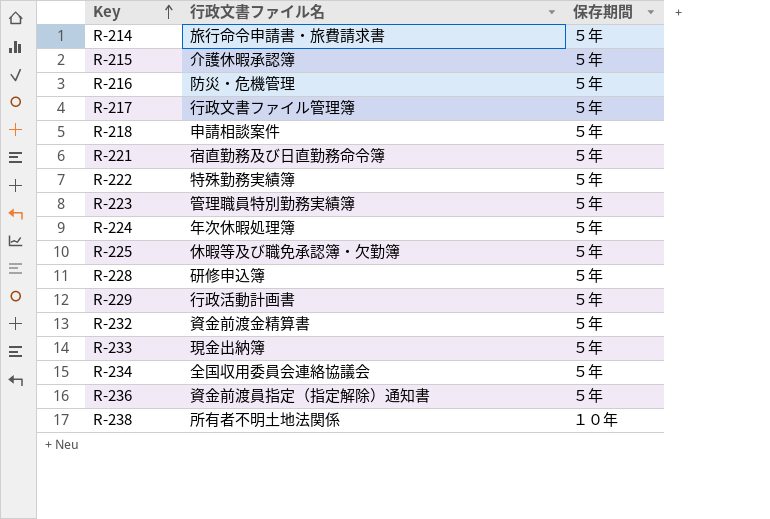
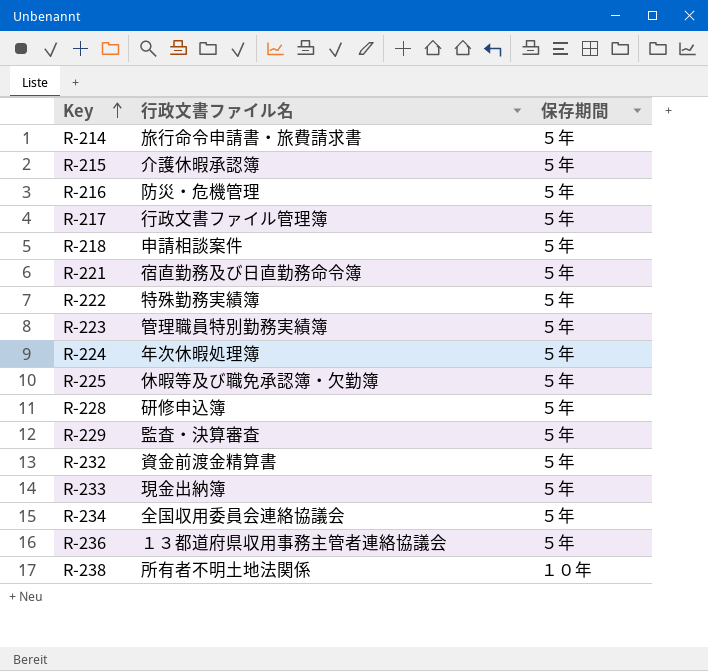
R-229 | 行政文書ファイル名: 行政活動計画書 -> 監査・決算審査
R-236 | 行政文書ファイル名: 資金前渡員指定（指定解除）通知書 -> １３都道府県収用事務主管者連絡協議会

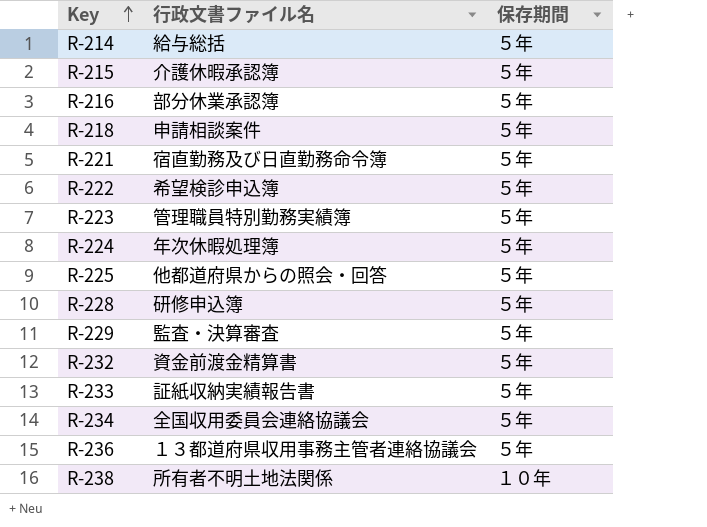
row R-217: 行政文書ファイル管理簿 | ５年 -> none
R-214 | 行政文書ファイル名: 旅行命令申請書・旅費請求書 -> 給与総括
R-216 | 行政文書ファイル名: 防災・危機管理 -> 部分休業承認簿
R-222 | 行政文書ファイル名: 特殊勤務実績簿 -> 希望検診申込簿
R-225 | 行政文書ファイル名: 休暇等及び職免承認簿・欠勤簿 -> 他都道府県からの照会・回答
R-233 | 行政文書ファイル名: 現金出納簿 -> 証紙収納実績報告書

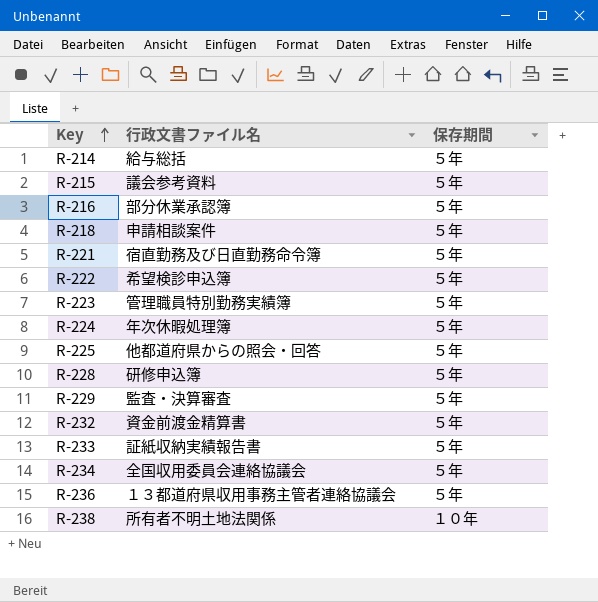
R-215 | 行政文書ファイル名: 介護休暇承認簿 -> 議会参考資料

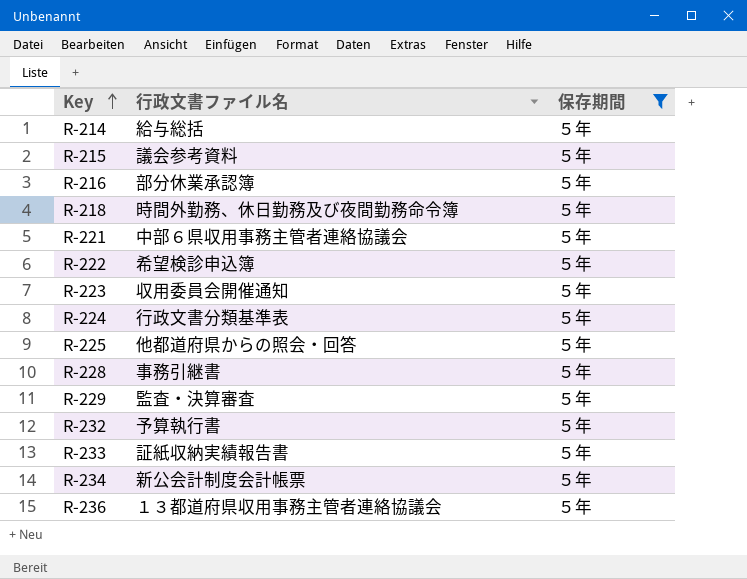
filter: none -> 保存期間 = ５年
R-218 | 行政文書ファイル名: 申請相談案件 -> 時間外勤務、休日勤務及び夜間勤務命令簿
R-221 | 行政文書ファイル名: 宿直勤務及び日直勤務命令簿 -> 中部６県収用事務主管者連絡協議会
R-223 | 行政文書ファイル名: 管理職員特別勤務実績簿 -> 収用委員会開催通知
R-224 | 行政文書ファイル名: 年次休暇処理簿 -> 行政文書分類基準表
R-228 | 行政文書ファイル名: 研修申込簿 -> 事務引継書
R-232 | 行政文書ファイル名: 資金前渡金精算書 -> 予算執行書
R-234 | 行政文書ファイル名: 全国収用委員会連絡協議会 -> 新公会計制度会計帳票

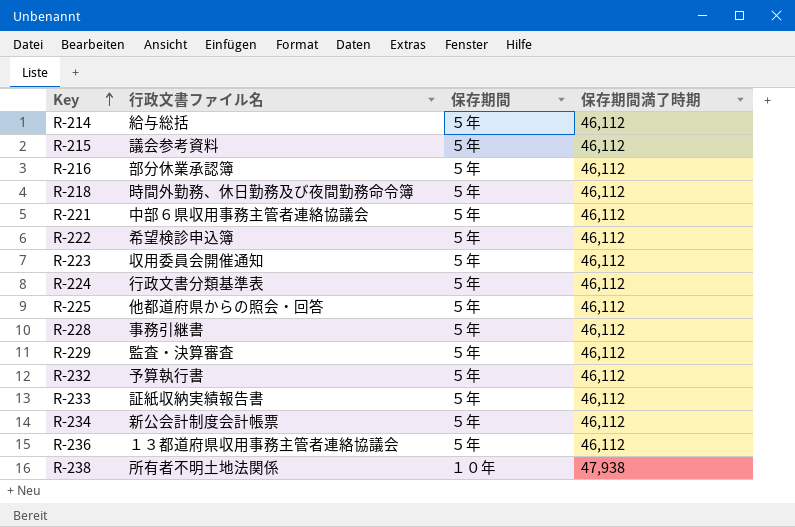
filter: 保存期間 = ５年 -> none
column 保存期間満了時期 | position: none -> 4

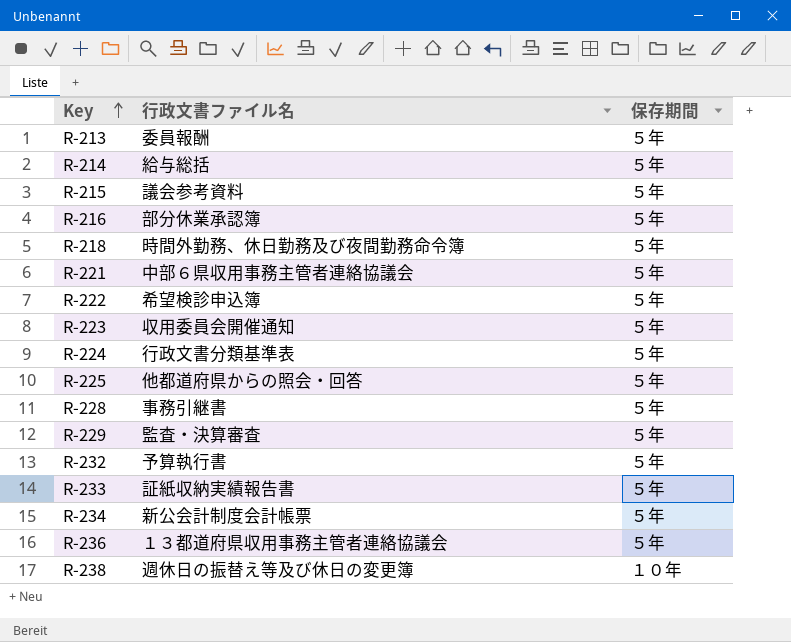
column 保存期間満了時期 | position: 4 -> none
row R-213: none -> 委員報酬 | ５年
R-238 | 行政文書ファイル名: 所有者不明土地法関係 -> 週休日の振替え等及び休日の変更簿

